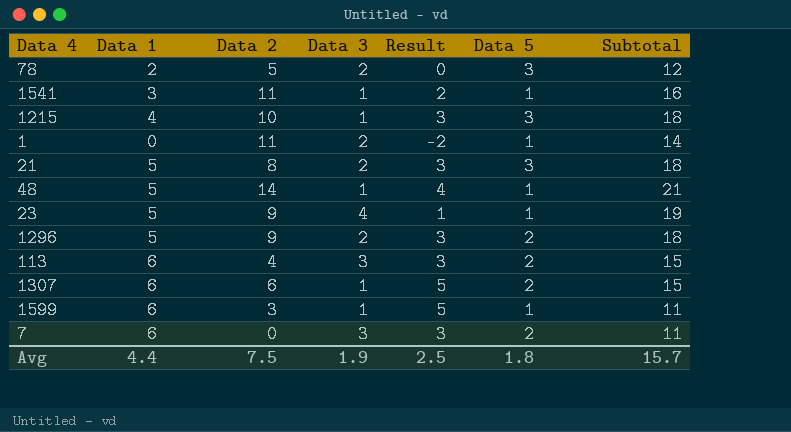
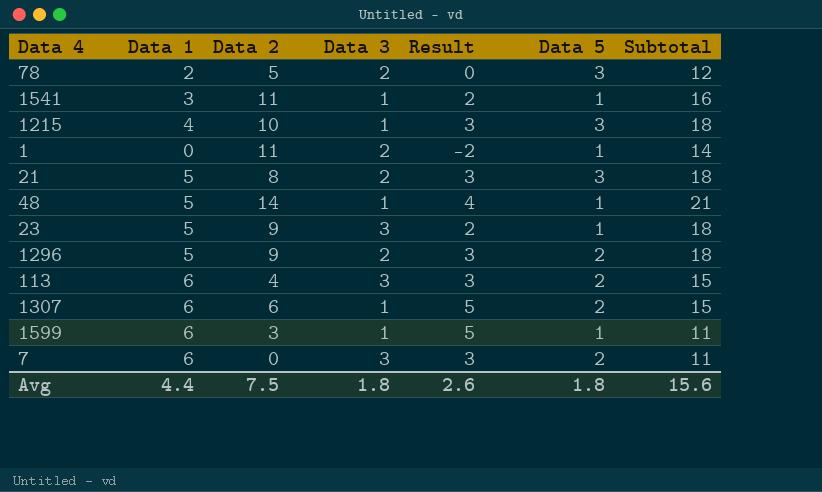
23 | Data 3: 4 -> 3
23 | Result: 1 -> 2
23 | Subtotal: 19 -> 18
Avg | Data 3: 1.9 -> 1.8
Avg | Result: 2.5 -> 2.6
Avg | Subtotal: 15.7 -> 15.6

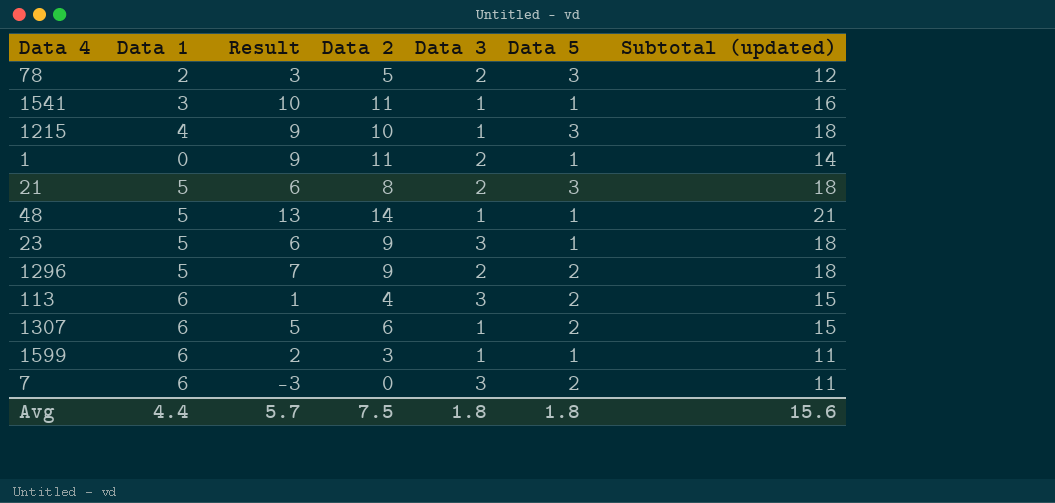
column Result | formula: [Data 1] - [Data 3] -> [Data 2] - [Data 3]
column Result | position: 5 -> 3
column name: Subtotal -> Subtotal (updated)
Avg | Result: 2.6 -> 5.7

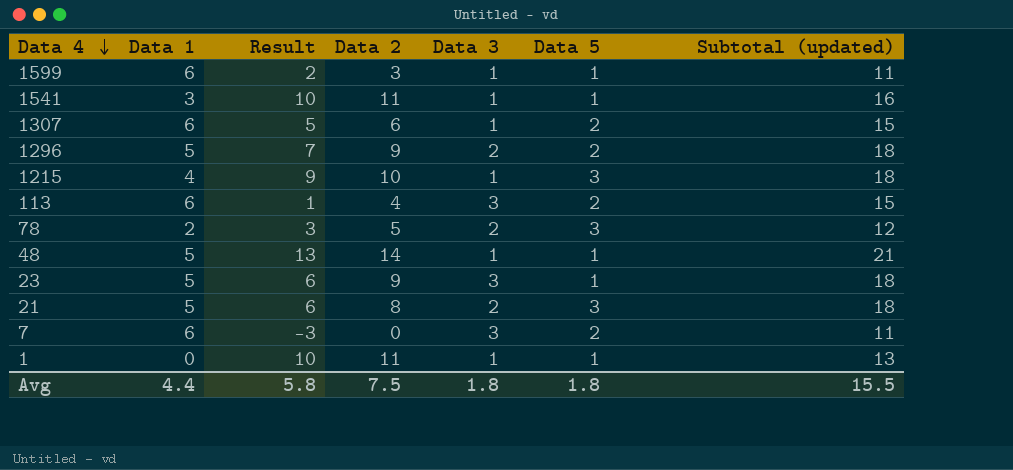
row order: none -> Data 4 descending
1 | Result: 9 -> 10
1 | Data 3: 2 -> 1
1 | Subtotal (updated): 14 -> 13
Avg | Result: 5.7 -> 5.8
Avg | Subtotal (updated): 15.6 -> 15.5

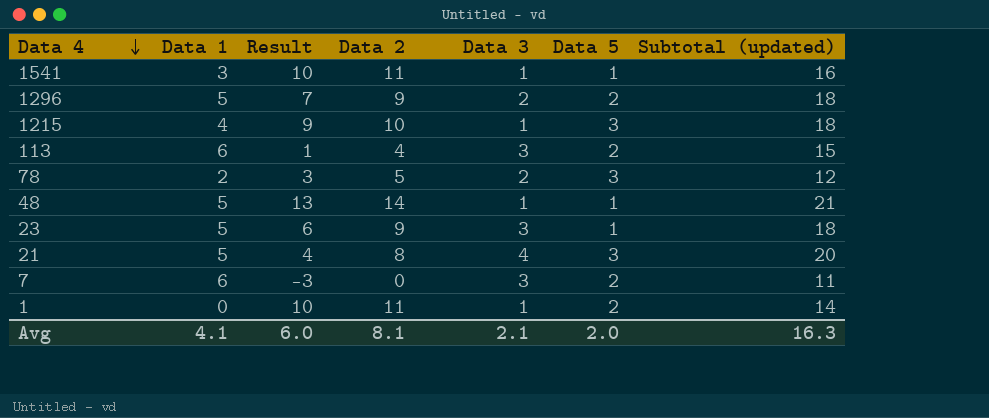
row 1599: 6 | 2 | 3 | 1 | 1 | 11 -> none
row 1307: 6 | 5 | 6 | 1 | 2 | 15 -> none
21 | Result: 6 -> 4
21 | Data 3: 2 -> 4
21 | Subtotal (updated): 18 -> 20
1 | Data 5: 1 -> 2
1 | Subtotal (updated): 13 -> 14
Avg | Data 1: 4.4 -> 4.1
Avg | Result: 5.8 -> 6.0
Avg | Data 2: 7.5 -> 8.1
Avg | Data 3: 1.8 -> 2.1
Avg | Data 5: 1.8 -> 2.0
Avg | Subtotal (updated): 15.5 -> 16.3

